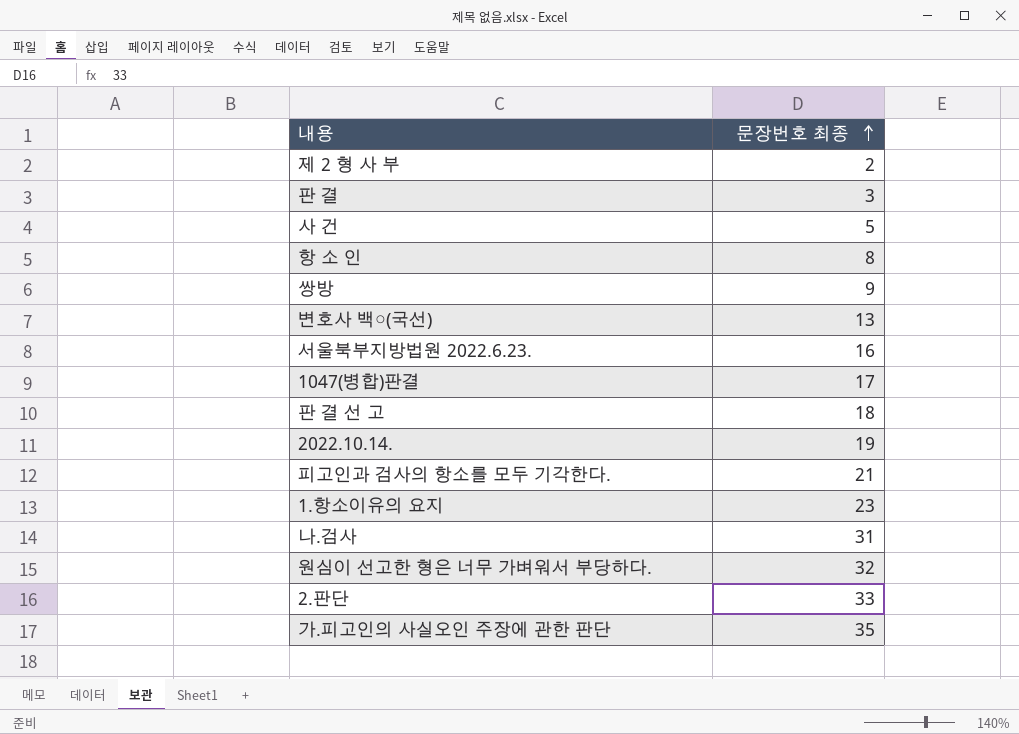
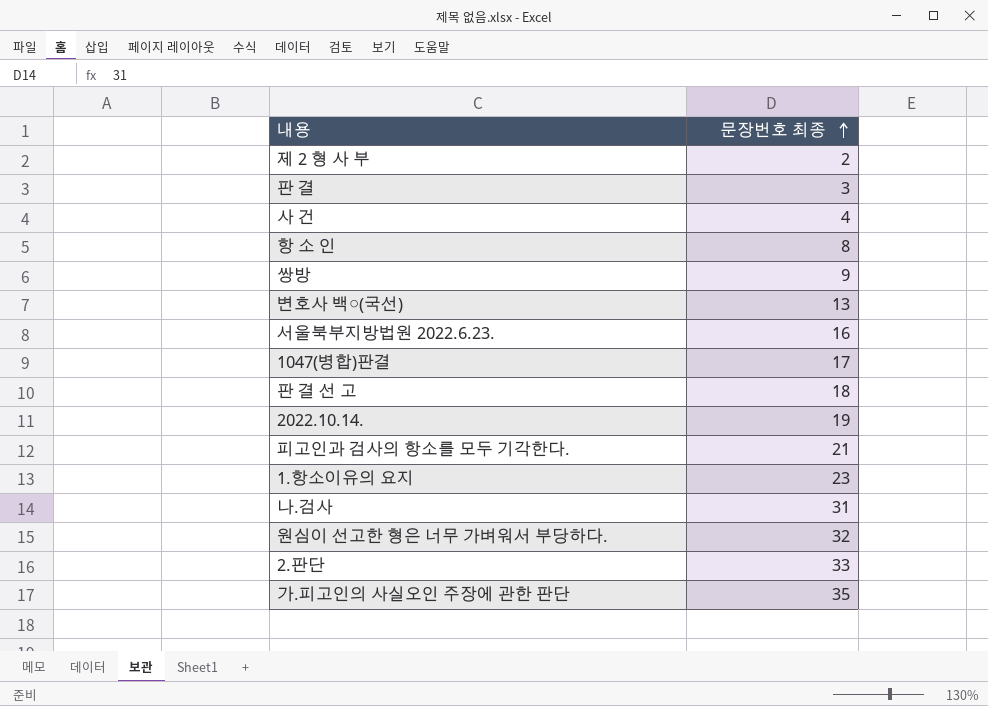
사 건 | 문장번호 최종: 5 -> 4

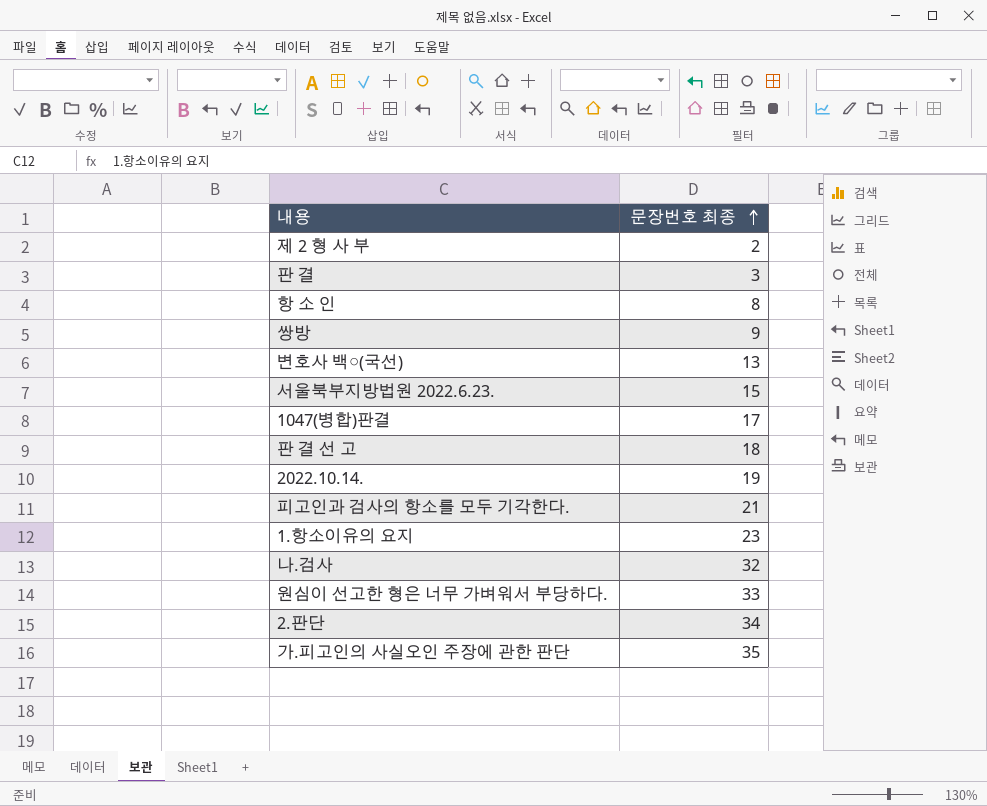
row 사 건: 4 -> none
서울북부지방법원 2022.6.23. | 문장번호 최종: 16 -> 15
나.검사 | 문장번호 최종: 31 -> 32
원심이 선고한 형은 너무 가벼워서 부당하다. | 문장번호 최종: 32 -> 33
2.판단 | 문장번호 최종: 33 -> 34

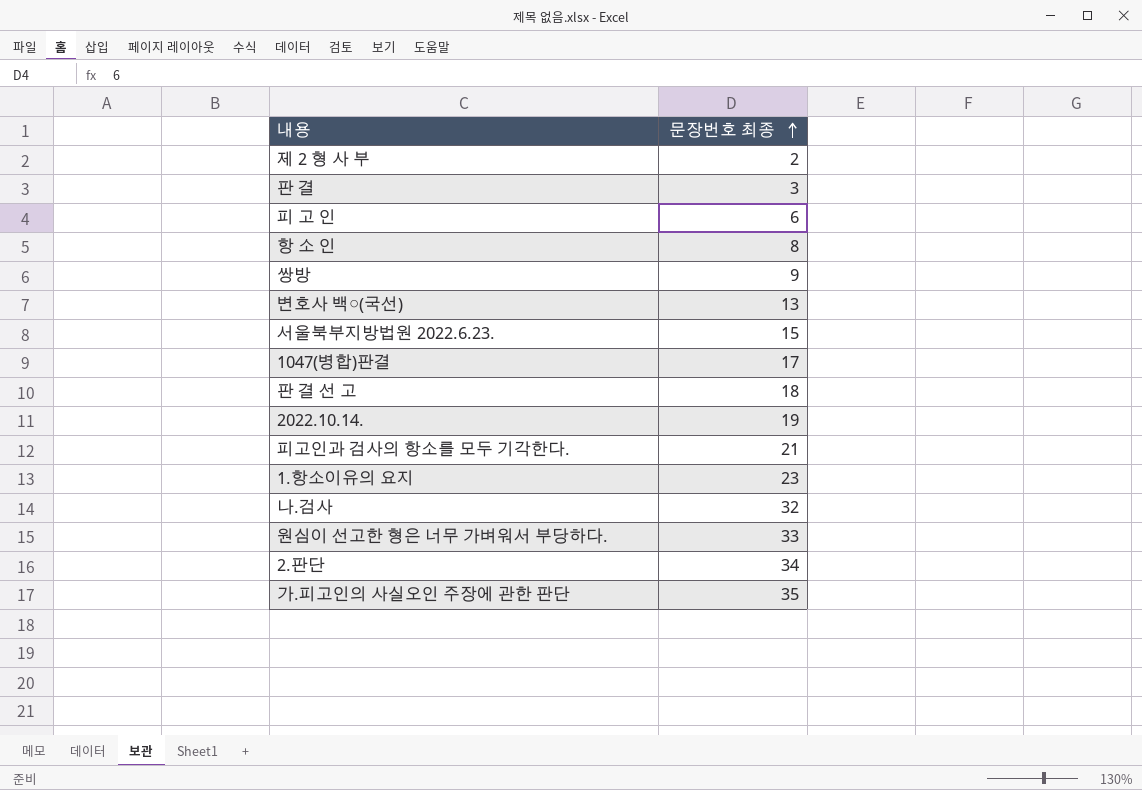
row 피 고 인: none -> 6

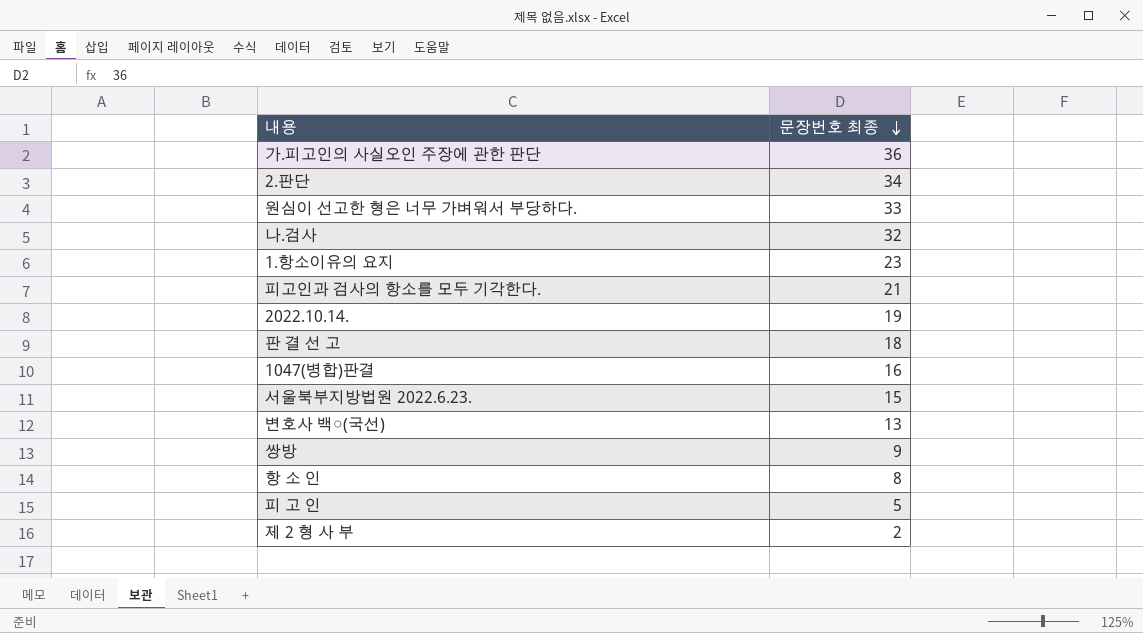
row order: 문장번호 최종 ascending -> 문장번호 최종 descending
row 판 결: 3 -> none
가.피고인의 사실오인 주장에 관한 판단 | 문장번호 최종: 35 -> 36
1047(병합)판결 | 문장번호 최종: 17 -> 16
피 고 인 | 문장번호 최종: 6 -> 5

